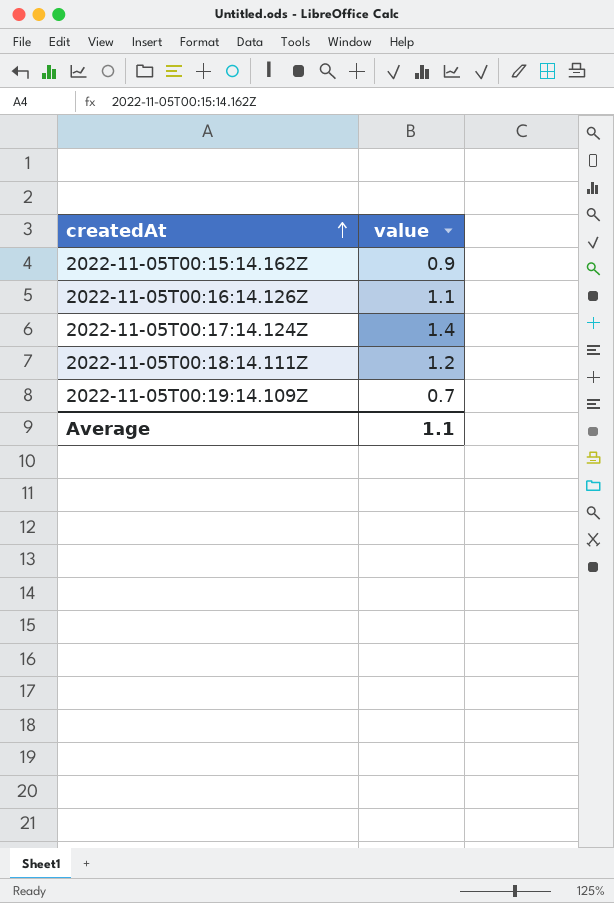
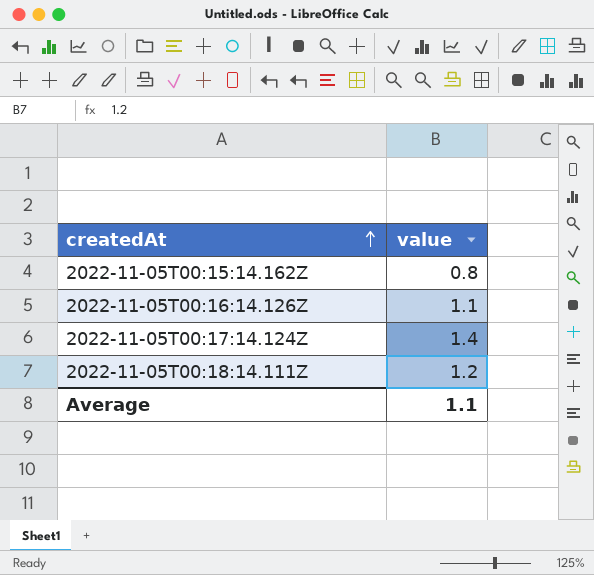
row 2022-11-05T00:19:14.109Z: 0.7 -> none
2022-11-05T00:15:14.162Z | value: 0.9 -> 0.8

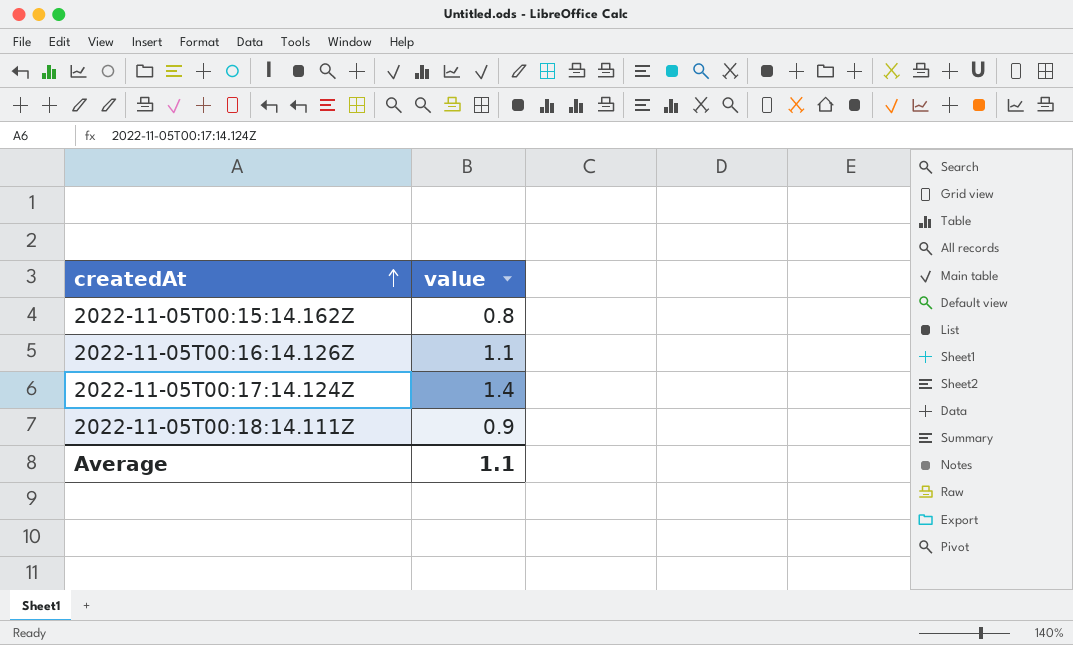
2022-11-05T00:18:14.111Z | value: 1.2 -> 0.9

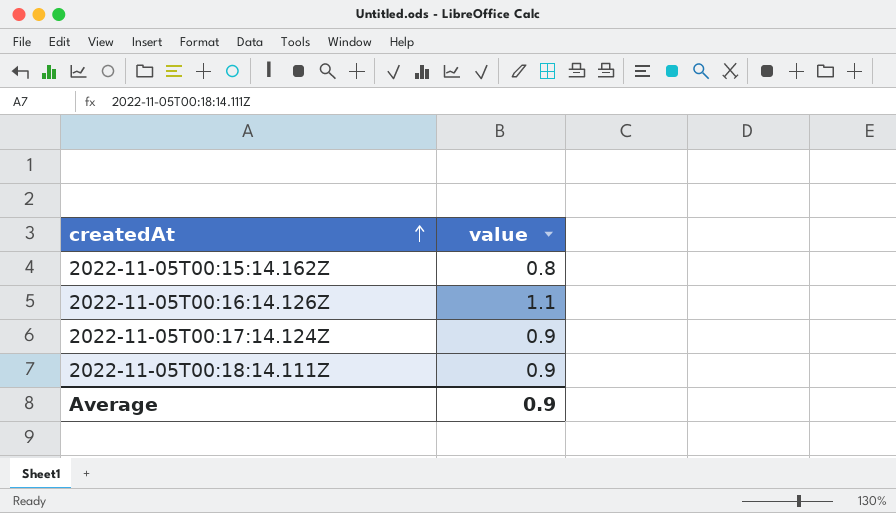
2022-11-05T00:17:14.124Z | value: 1.4 -> 0.9
Average | value: 1.1 -> 0.9

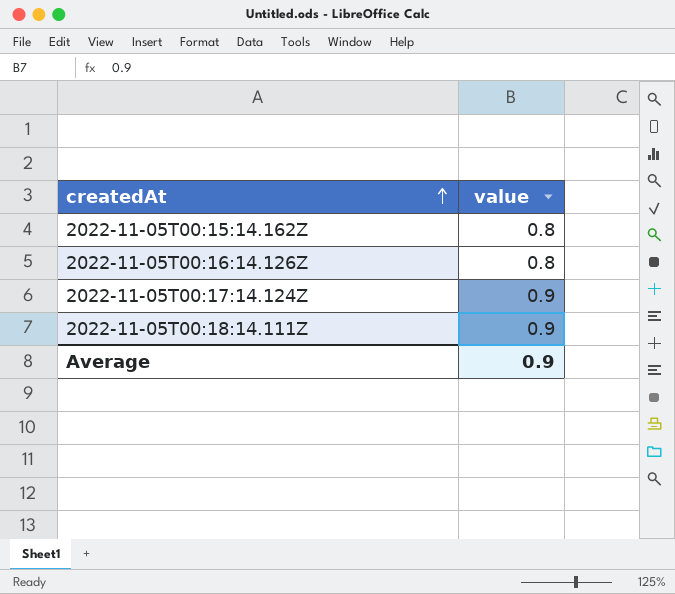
2022-11-05T00:16:14.126Z | value: 1.1 -> 0.8

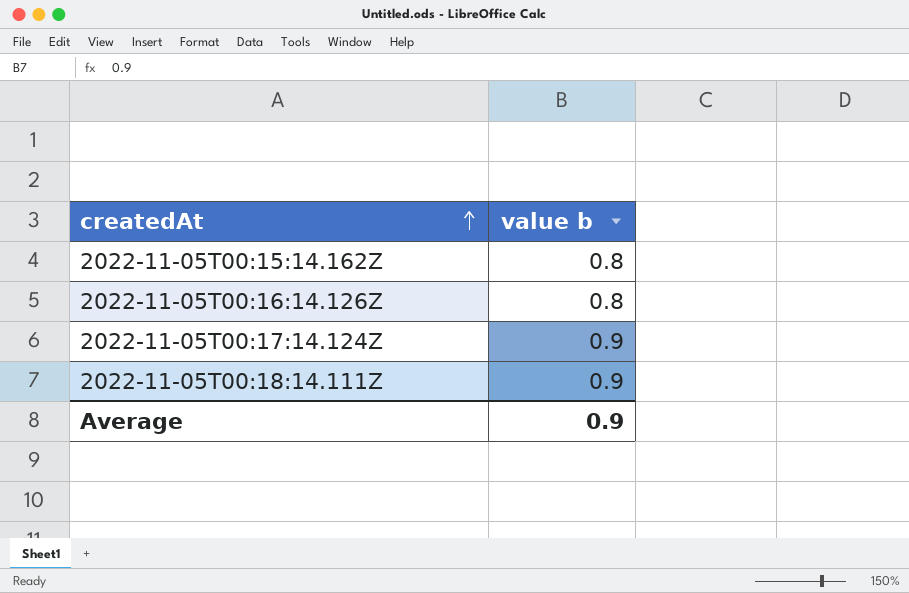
column name: value -> value b

